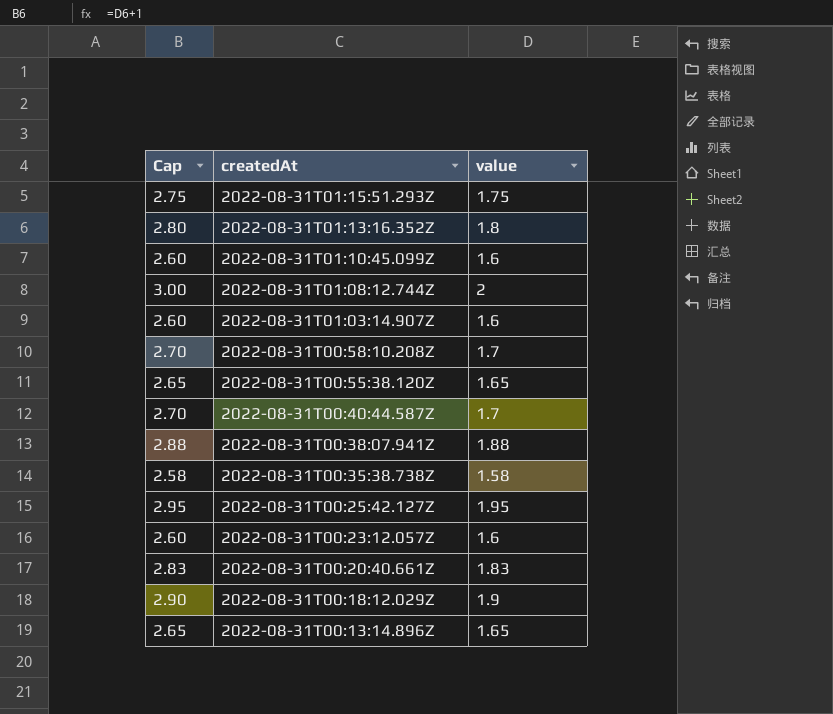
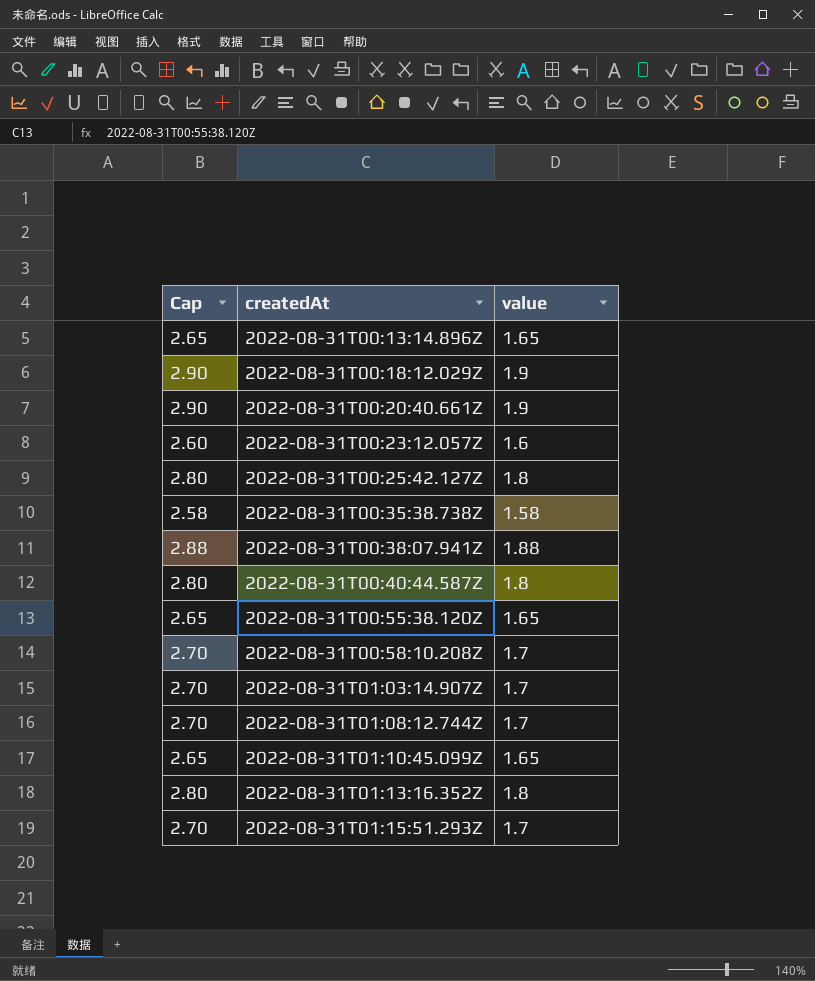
row order: createdAt descending -> createdAt ascending
2022-08-31T00:20:40.661Z | Cap: 2.83 -> 2.90
2022-08-31T00:20:40.661Z | value: 1.83 -> 1.9
2022-08-31T00:25:42.127Z | Cap: 2.95 -> 2.80
2022-08-31T00:25:42.127Z | value: 1.95 -> 1.8
2022-08-31T00:40:44.587Z | Cap: 2.70 -> 2.80
2022-08-31T00:40:44.587Z | value: 1.7 -> 1.8
2022-08-31T01:03:14.907Z | Cap: 2.60 -> 2.70
2022-08-31T01:03:14.907Z | value: 1.6 -> 1.7
2022-08-31T01:08:12.744Z | Cap: 3.00 -> 2.70
2022-08-31T01:08:12.744Z | value: 2 -> 1.7
2022-08-31T01:10:45.099Z | Cap: 2.60 -> 2.65
2022-08-31T01:10:45.099Z | value: 1.6 -> 1.65
2022-08-31T01:15:51.293Z | Cap: 2.75 -> 2.70
2022-08-31T01:15:51.293Z | value: 1.75 -> 1.7

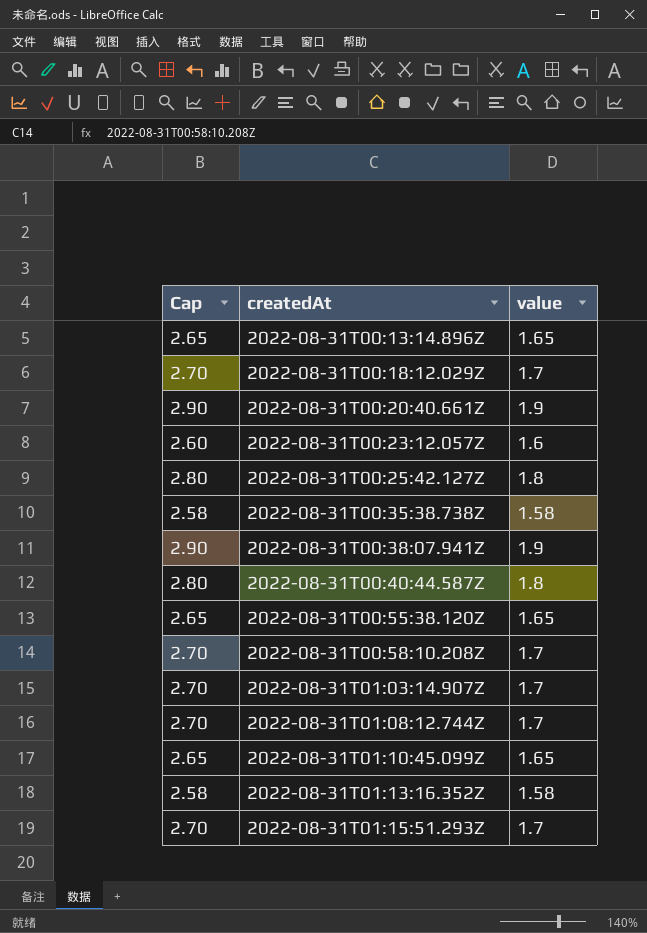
2022-08-31T00:18:12.029Z | Cap: 2.90 -> 2.70
2022-08-31T00:18:12.029Z | value: 1.9 -> 1.7
2022-08-31T00:38:07.941Z | Cap: 2.88 -> 2.90
2022-08-31T00:38:07.941Z | value: 1.88 -> 1.9
2022-08-31T01:13:16.352Z | Cap: 2.80 -> 2.58
2022-08-31T01:13:16.352Z | value: 1.8 -> 1.58

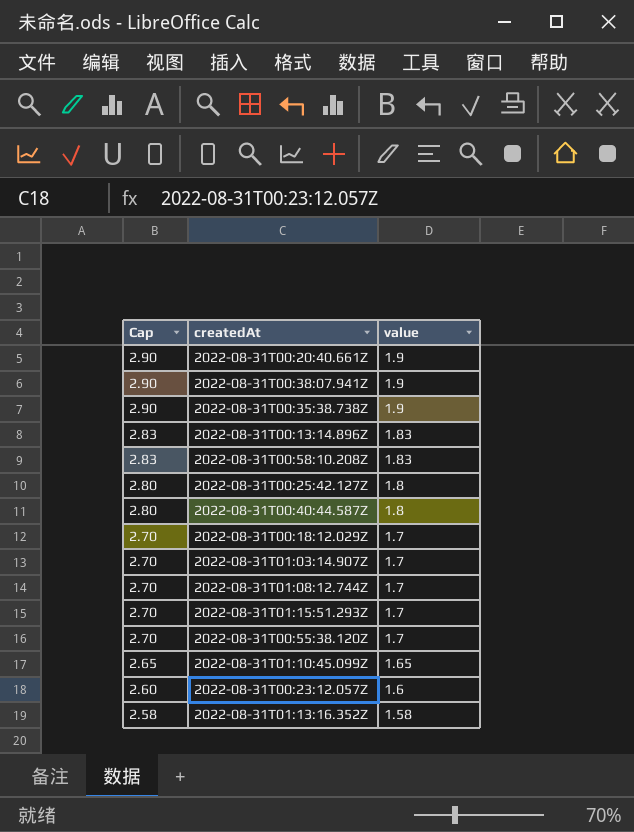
row order: createdAt ascending -> Cap descending
2022-08-31T00:35:38.738Z | Cap: 2.58 -> 2.90
2022-08-31T00:35:38.738Z | value: 1.58 -> 1.9
2022-08-31T00:13:14.896Z | Cap: 2.65 -> 2.83
2022-08-31T00:13:14.896Z | value: 1.65 -> 1.83
2022-08-31T00:58:10.208Z | Cap: 2.70 -> 2.83
2022-08-31T00:58:10.208Z | value: 1.7 -> 1.83
2022-08-31T00:55:38.120Z | Cap: 2.65 -> 2.70
2022-08-31T00:55:38.120Z | value: 1.65 -> 1.7

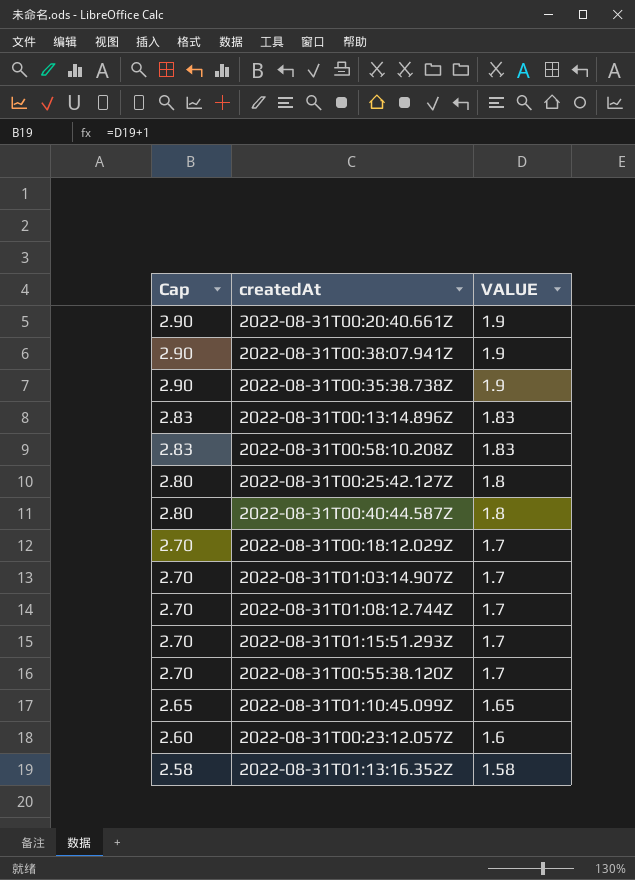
column name: value -> VALUE

